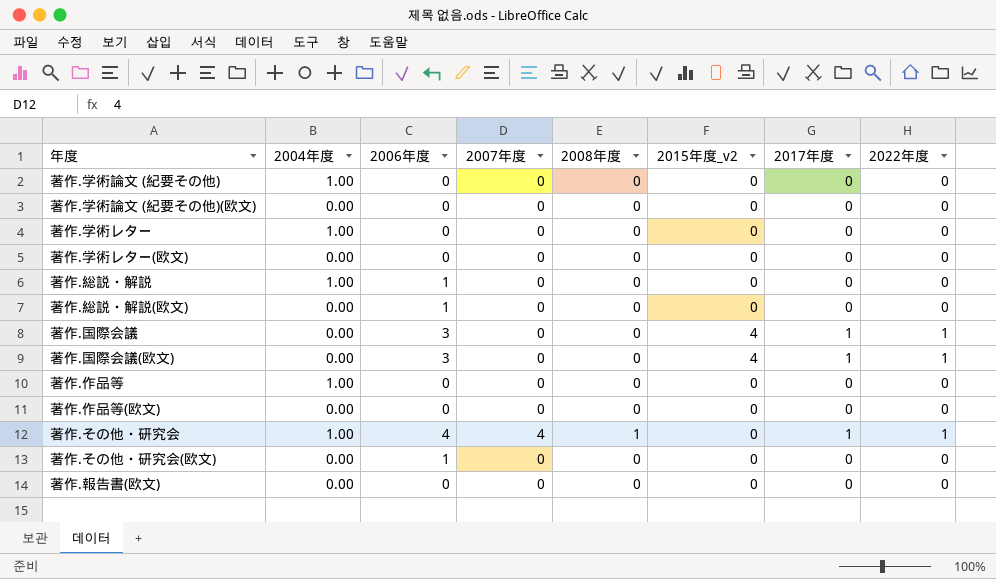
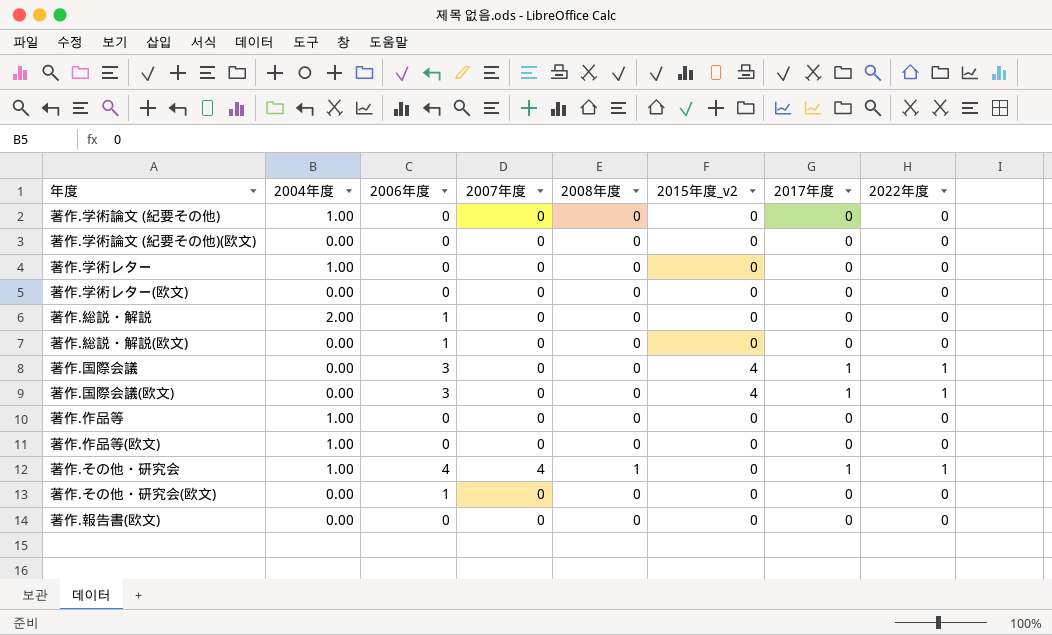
著作.総説・解説 | 2004年度: 1.00 -> 2.00
著作.作品等(欧文) | 2004年度: 0.00 -> 1.00

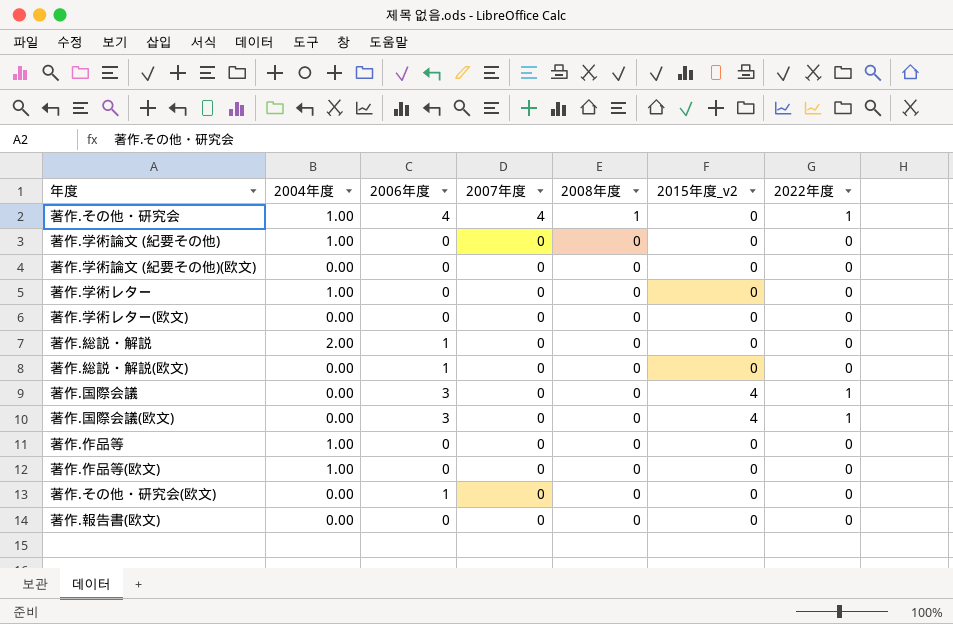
row order: none -> 2007年度 descending
column 2017年度 | position: 7 -> none

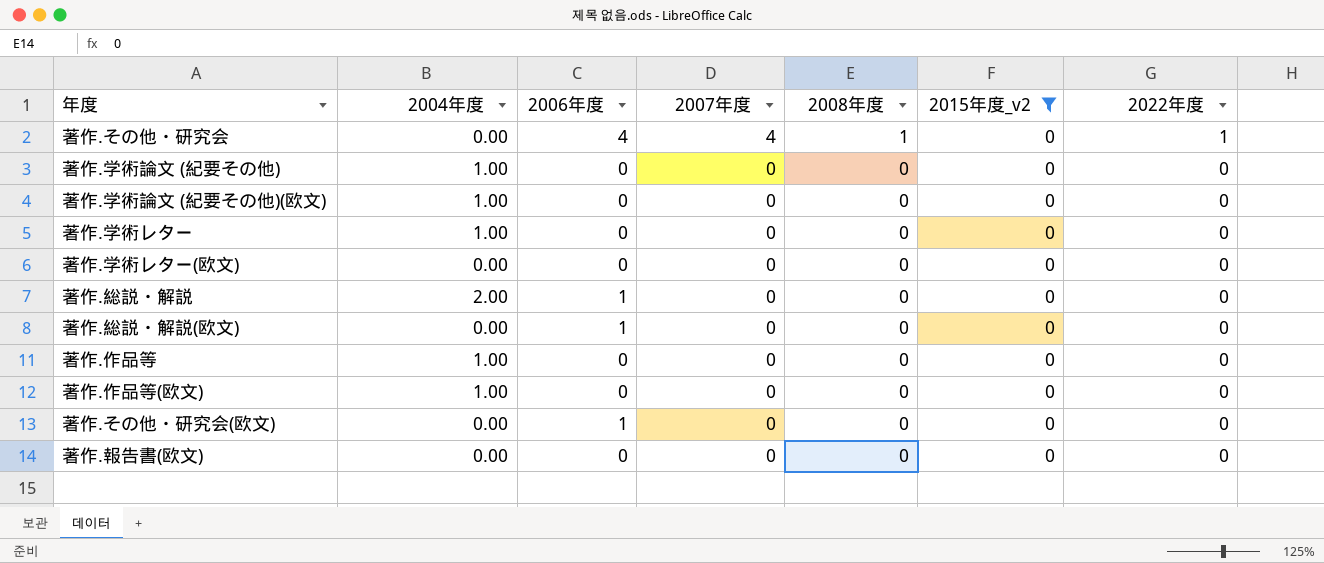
filter: none -> 2015年度_v2 = 0
著作.その他・研究会 | 2004年度: 1.00 -> 0.00
著作.学術論文 (紀要その他)(欧文) | 2004年度: 0.00 -> 1.00

